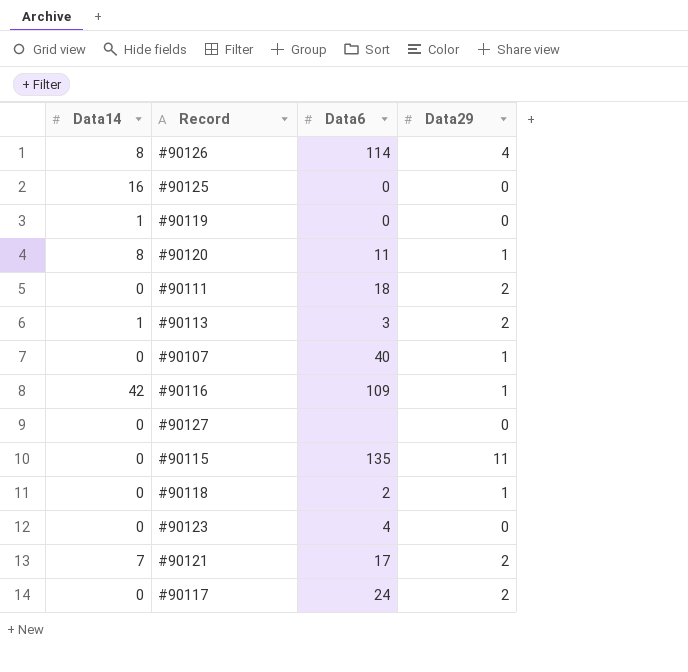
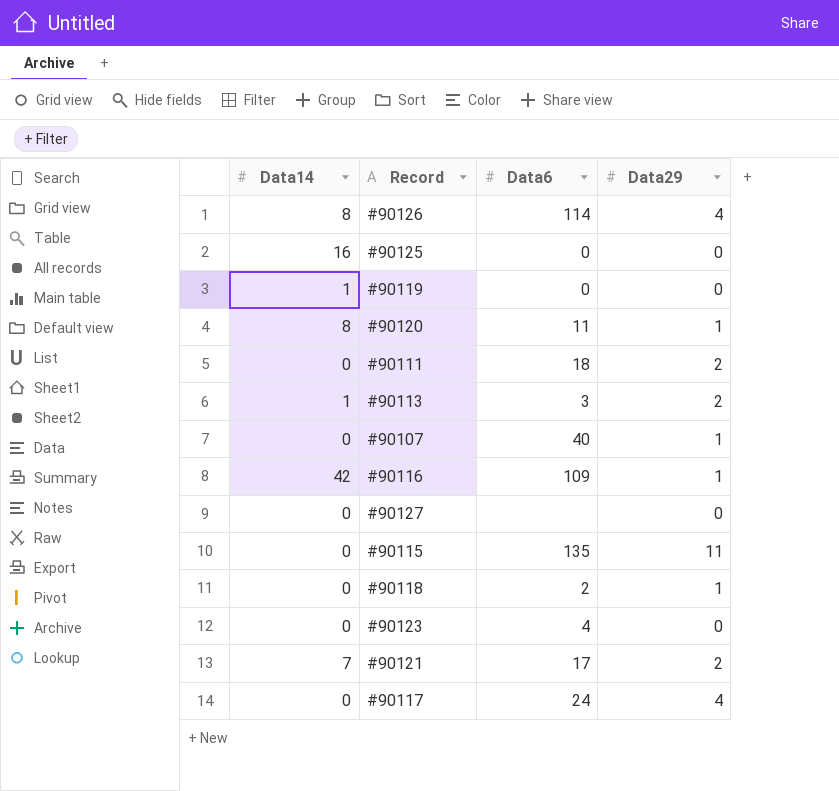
#90117 | Data29: 2 -> 4

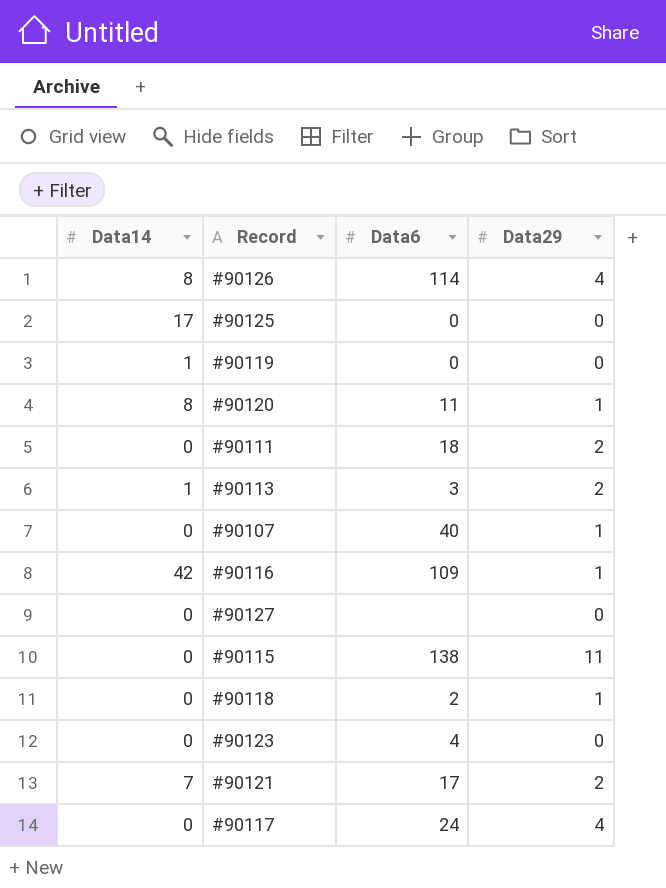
#90125 | Data14: 16 -> 17
#90115 | Data6: 135 -> 138

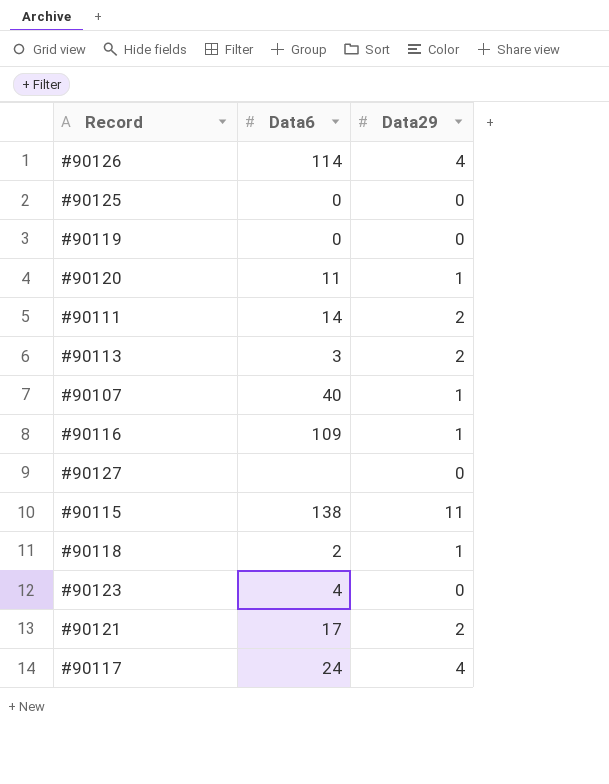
column Data14 | position: 1 -> none
#90111 | Data6: 18 -> 14

